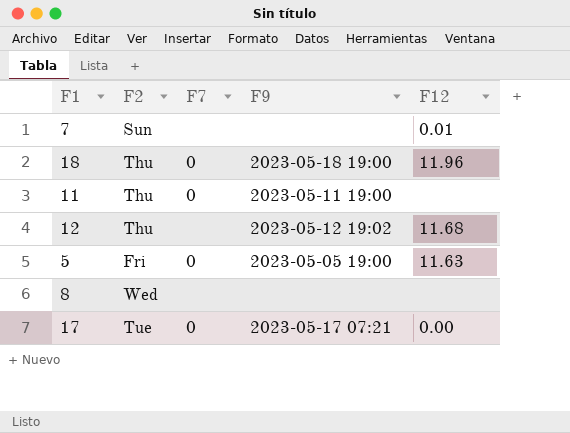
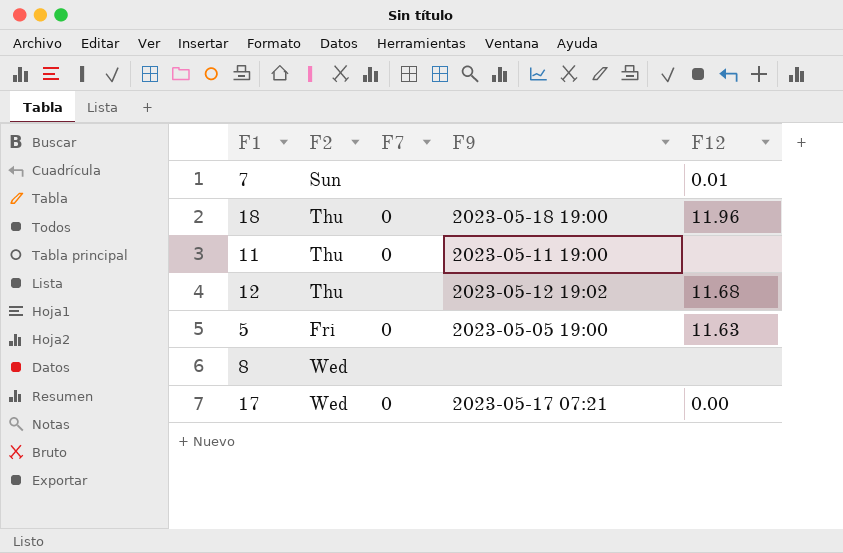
17 | F2: Tue -> Wed

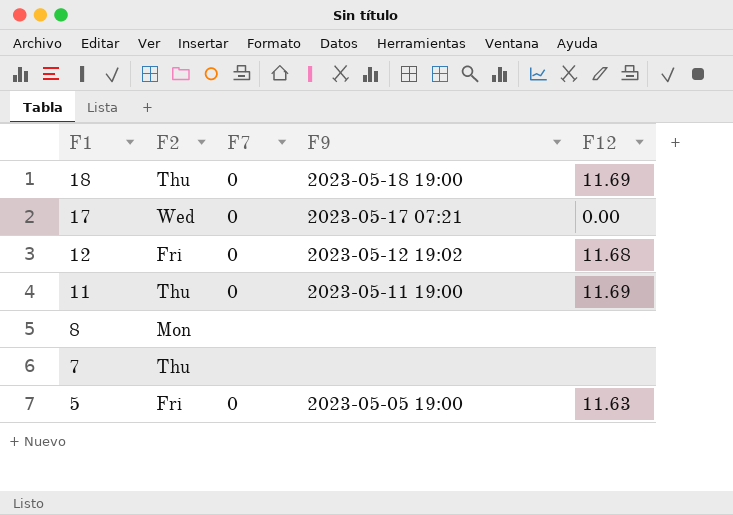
row order: none -> F1 descending
18 | F12: 11.96 -> 11.69
12 | F2: Thu -> Fri
12 | F7: none -> 0
11 | F12: none -> 11.69
8 | F2: Wed -> Mon
7 | F2: Sun -> Thu
7 | F12: 0.01 -> none

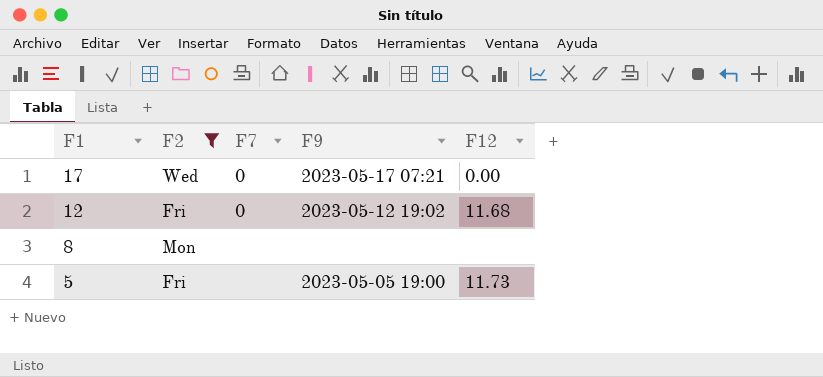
filter: none -> F2 != Thu
5 | F7: 0 -> none
5 | F12: 11.63 -> 11.73

